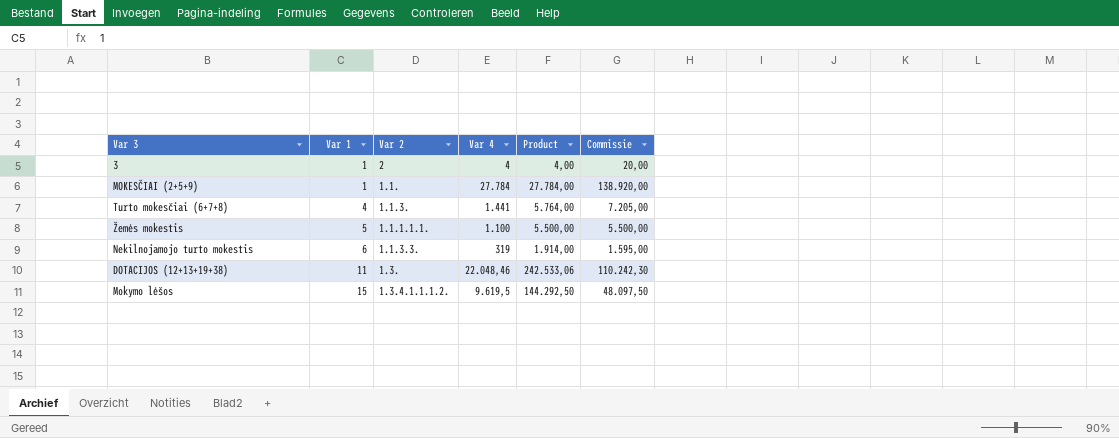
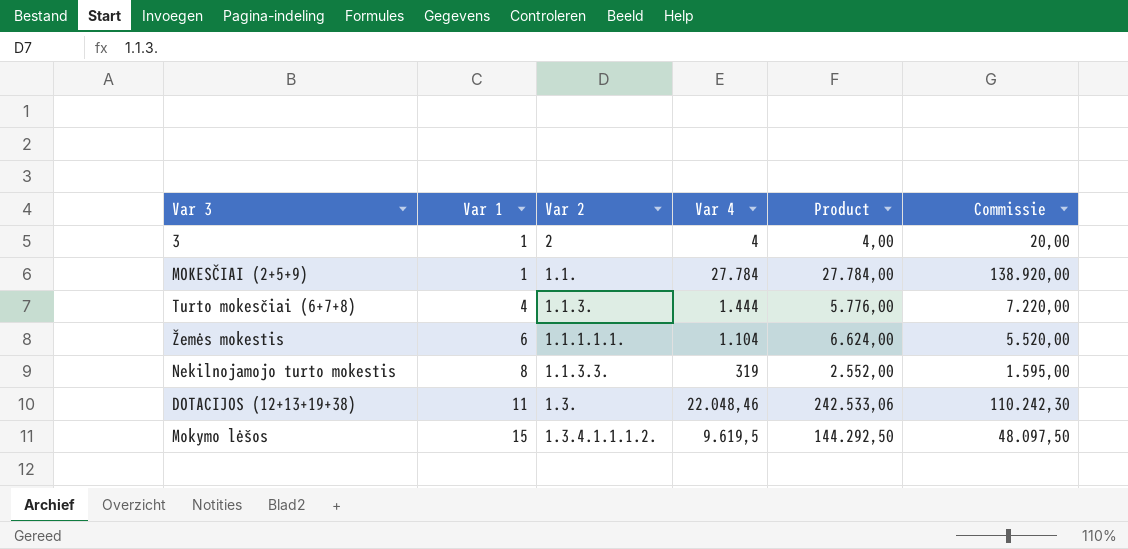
Turto mokesčiai (6+7+8) | Var 4: 1.441 -> 1.444
Turto mokesčiai (6+7+8) | Product: 5.764,00 -> 5.776,00
Turto mokesčiai (6+7+8) | Commissie: 7.205,00 -> 7.220,00
Žemės mokestis | Var 1: 5 -> 6
Žemės mokestis | Var 4: 1.100 -> 1.104
Žemės mokestis | Product: 5.500,00 -> 6.624,00
Žemės mokestis | Commissie: 5.500,00 -> 5.520,00
Nekilnojamojo turto mokestis | Var 1: 6 -> 8
Nekilnojamojo turto mokestis | Product: 1.914,00 -> 2.552,00

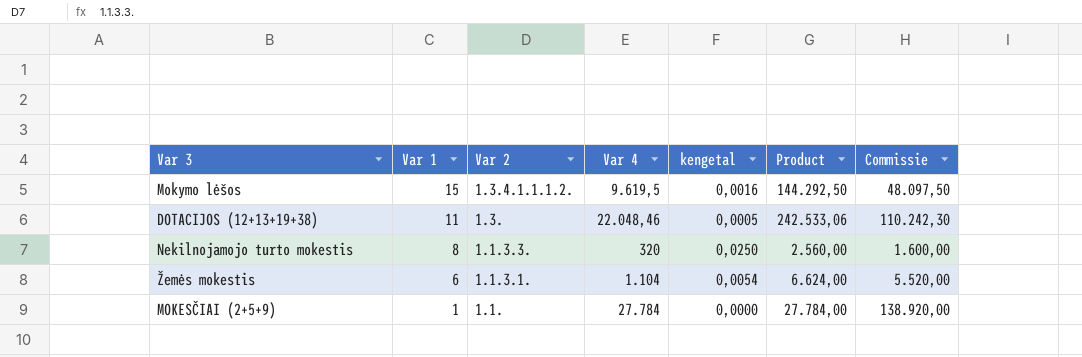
row order: Var 1 ascending -> Var 1 descending
column kengetal | formula: none -> [Var 1] / [Var 4]
row 3: 1 | 2 | 4 | 4,00 | 20,00 -> none
row Turto mokesčiai (6+7+8): 4 | 1.1.3. | 1.444 | 5.776,00 | 7.220,00 -> none
Nekilnojamojo turto mokestis | Var 4: 319 -> 320
Nekilnojamojo turto mokestis | Product: 2.552,00 -> 2.560,00
Nekilnojamojo turto mokestis | Commissie: 1.595,00 -> 1.600,00
Žemės mokestis | Var 2: 1.1.1.1.1. -> 1.1.3.1.

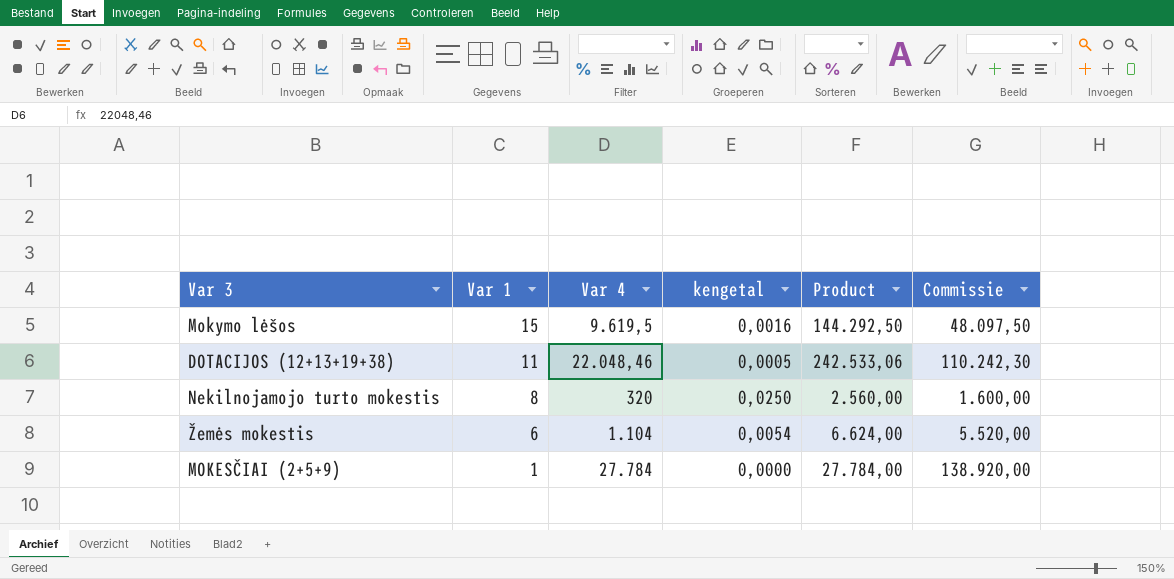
column Var 2 | position: 3 -> none

